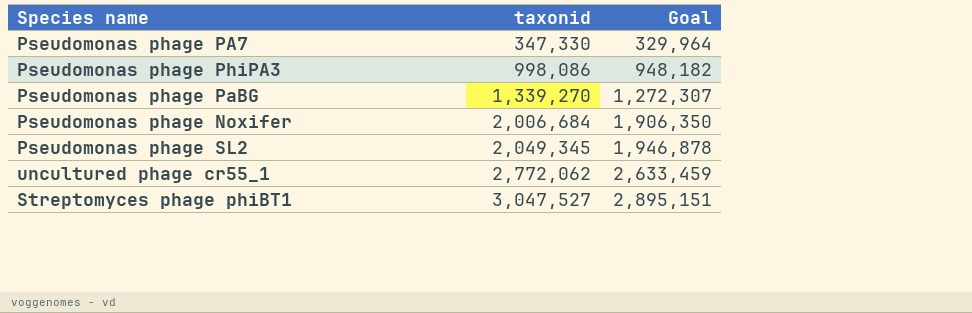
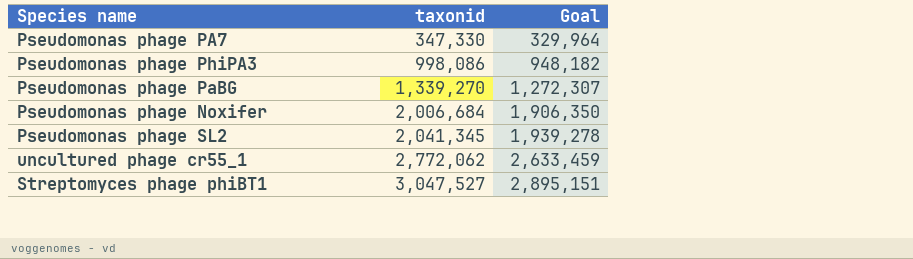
Pseudomonas phage SL2 | taxonid: 2,049,345 -> 2,041,345
Pseudomonas phage SL2 | Goal: 1,946,878 -> 1,939,278

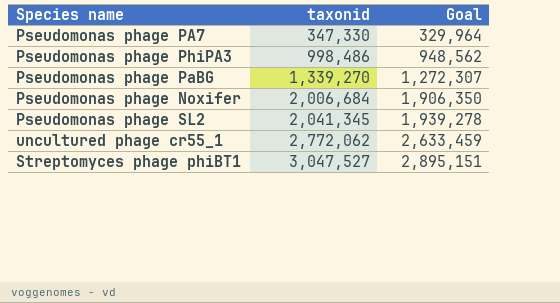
Pseudomonas phage PhiPA3 | taxonid: 998,086 -> 998,486
Pseudomonas phage PhiPA3 | Goal: 948,182 -> 948,562

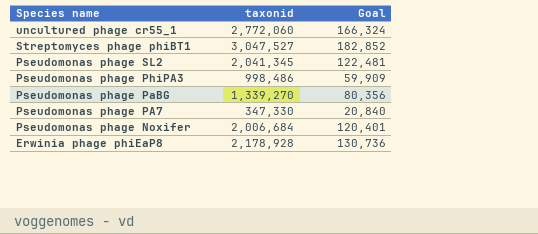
row order: taxonid ascending -> Species name descending
column Goal | formula: [taxonid] * 0.95 -> [taxonid] * 0.06
uncultured phage cr55_1 | taxonid: 2,772,062 -> 2,772,060
row Erwinia phage phiEaP8: none -> 2,178,928 | 130,736

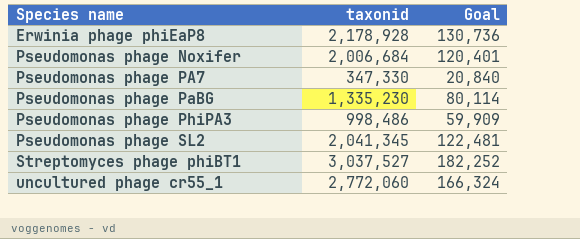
row order: Species name descending -> Species name ascending
Pseudomonas phage PaBG | taxonid: 1,339,270 -> 1,335,230
Pseudomonas phage PaBG | Goal: 80,356 -> 80,114
Streptomyces phage phiBT1 | taxonid: 3,047,527 -> 3,037,527
Streptomyces phage phiBT1 | Goal: 182,852 -> 182,252

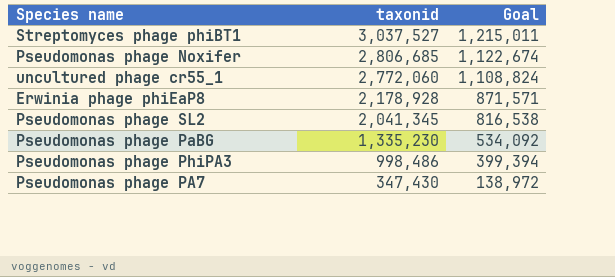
row order: Species name ascending -> taxonid descending
column Goal | formula: [taxonid] * 0.06 -> [taxonid] * 0.4
Pseudomonas phage Noxifer | taxonid: 2,006,684 -> 2,806,685
Pseudomonas phage PA7 | taxonid: 347,330 -> 347,430

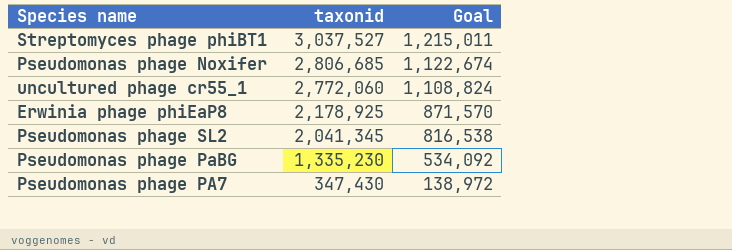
row Pseudomonas phage PhiPA3: 998,486 | 399,394 -> none
Erwinia phage phiEaP8 | taxonid: 2,178,928 -> 2,178,925
Erwinia phage phiEaP8 | Goal: 871,571 -> 871,570

